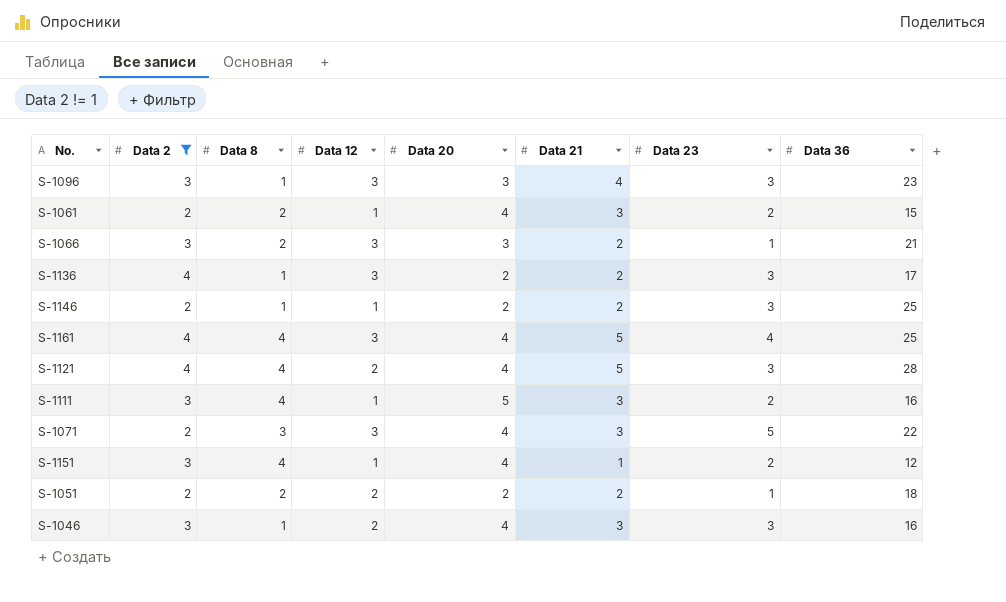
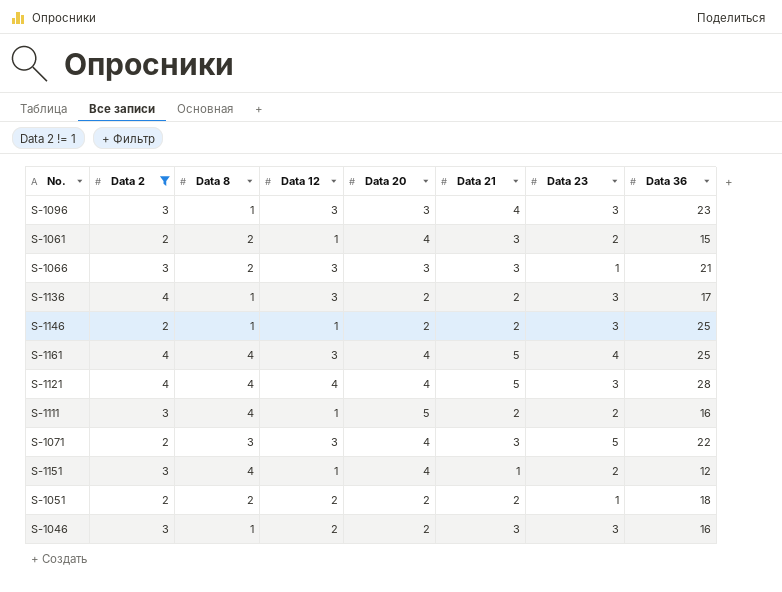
S-1066 | Data 21: 2 -> 3
S-1121 | Data 12: 2 -> 4
S-1111 | Data 21: 3 -> 2
S-1046 | Data 20: 4 -> 2

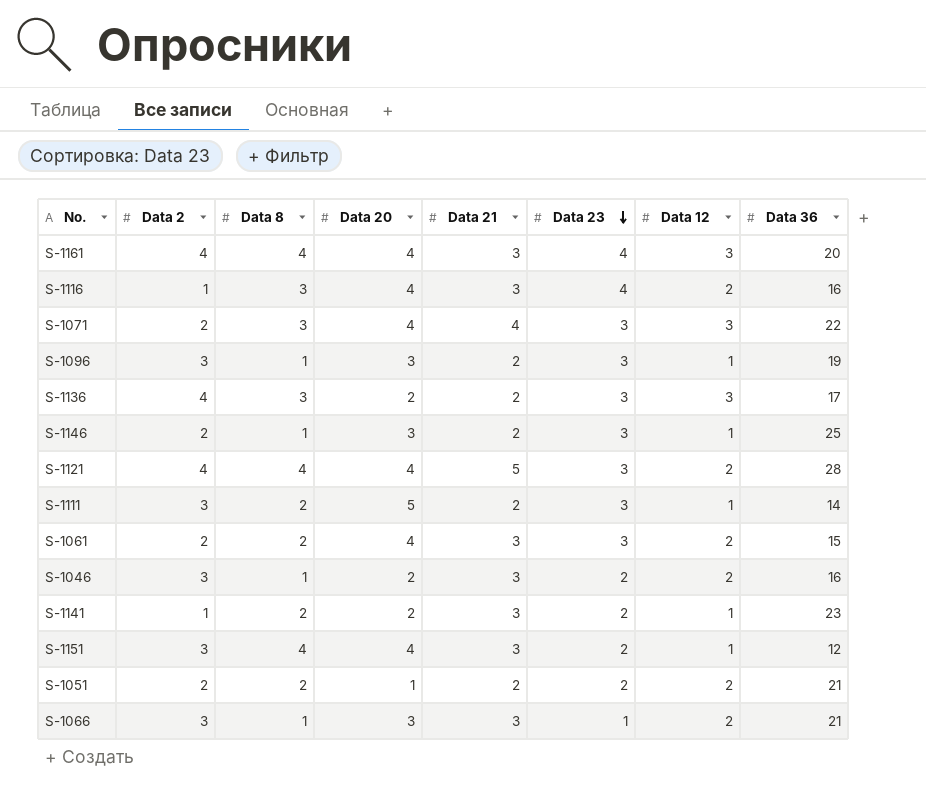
filter: Data 2 != 1 -> none
row order: none -> Data 23 descending
column Data 12 | position: 4 -> 7
S-1161 | Data 21: 5 -> 3
S-1161 | Data 36: 25 -> 20
S-1071 | Data 21: 3 -> 4
S-1071 | Data 23: 5 -> 3
S-1096 | Data 21: 4 -> 2
S-1096 | Data 12: 3 -> 1
S-1096 | Data 36: 23 -> 19
S-1136 | Data 8: 1 -> 3
S-1146 | Data 20: 2 -> 3
S-1121 | Data 12: 4 -> 2
S-1111 | Data 8: 4 -> 2
S-1111 | Data 23: 2 -> 3
S-1111 | Data 36: 16 -> 14
S-1061 | Data 23: 2 -> 3
S-1061 | Data 12: 1 -> 2
S-1046 | Data 23: 3 -> 2
S-1151 | Data 21: 1 -> 3
S-1051 | Data 20: 2 -> 1
S-1051 | Data 23: 1 -> 2
S-1051 | Data 36: 18 -> 21
S-1066 | Data 8: 2 -> 1
S-1066 | Data 12: 3 -> 2

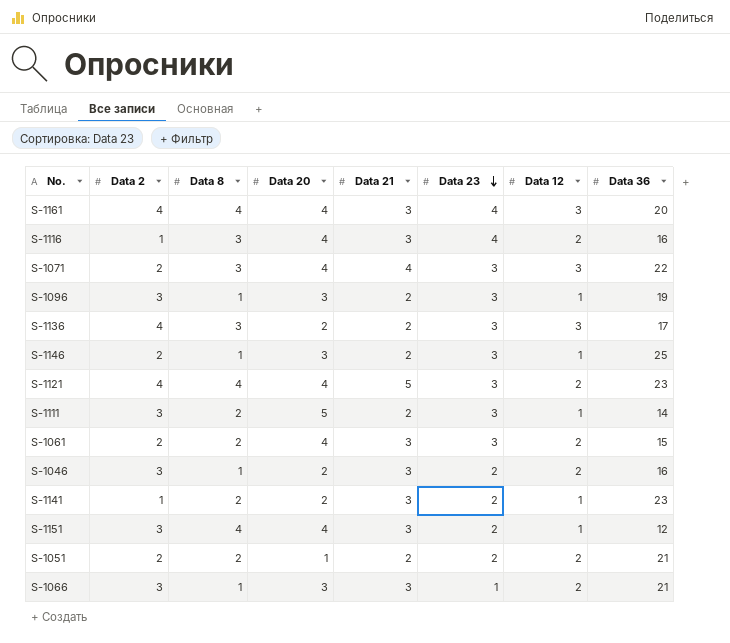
S-1121 | Data 36: 28 -> 23

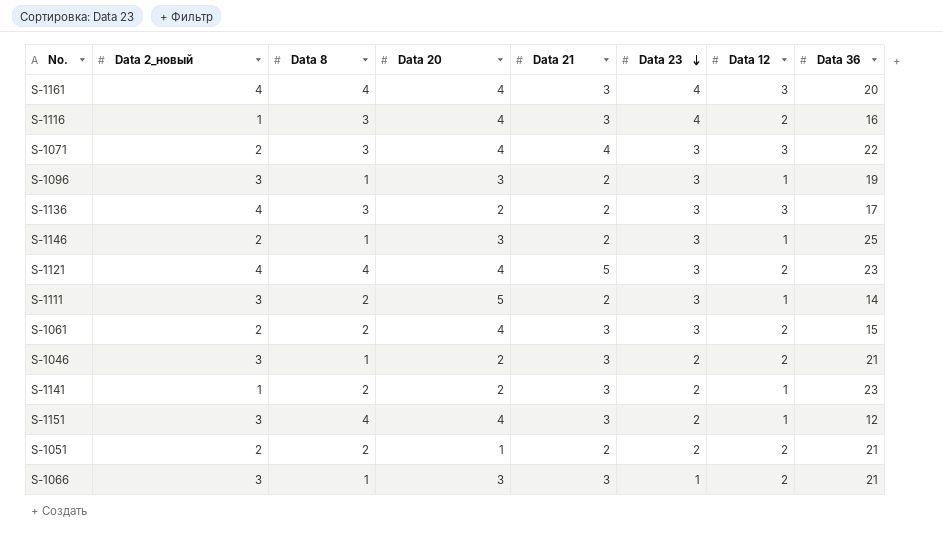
column name: Data 2 -> Data 2_новый
S-1046 | Data 36: 16 -> 21

